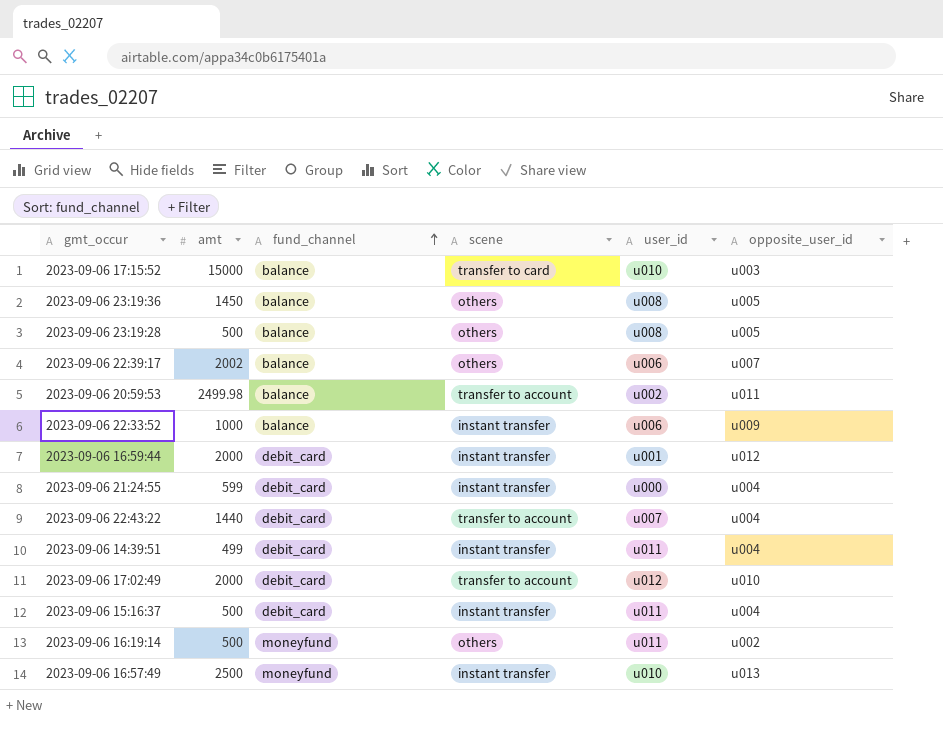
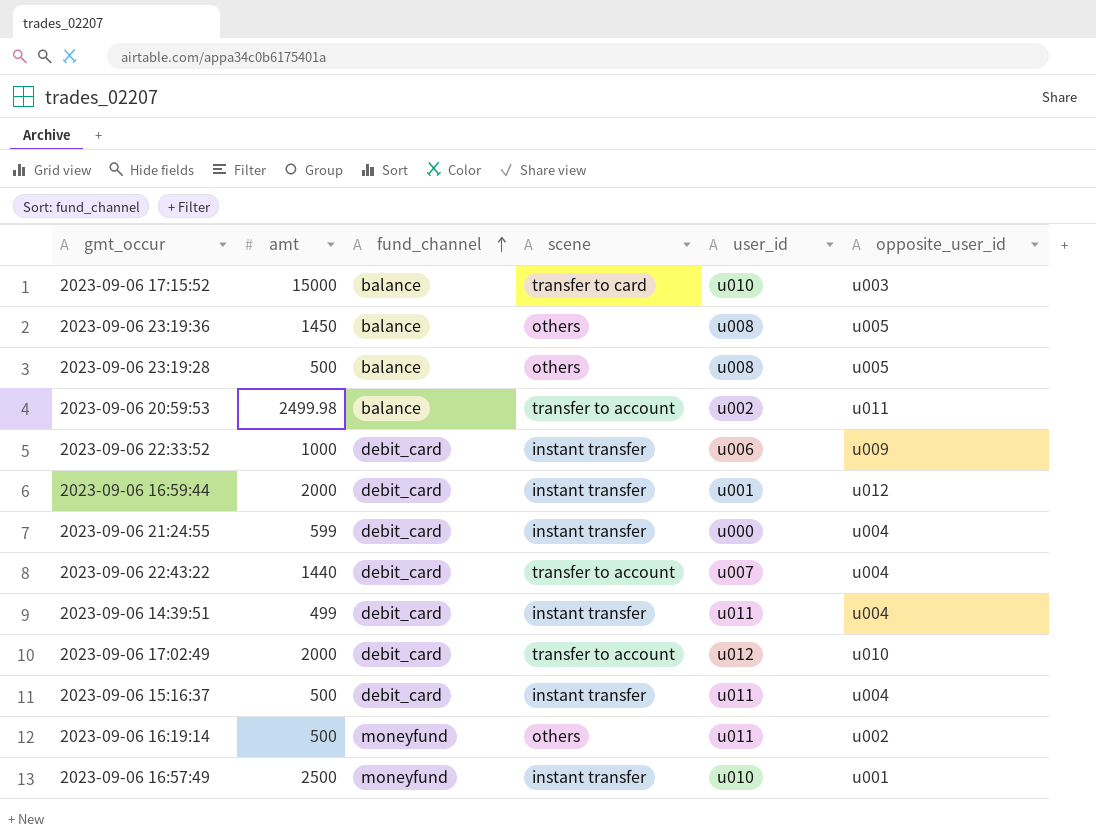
row 2023-09-06 22:39:17: 2002 | balance | others | u006 | u007 -> none
2023-09-06 22:33:52 | fund_channel: balance -> debit_card
2023-09-06 16:57:49 | opposite_user_id: u013 -> u001

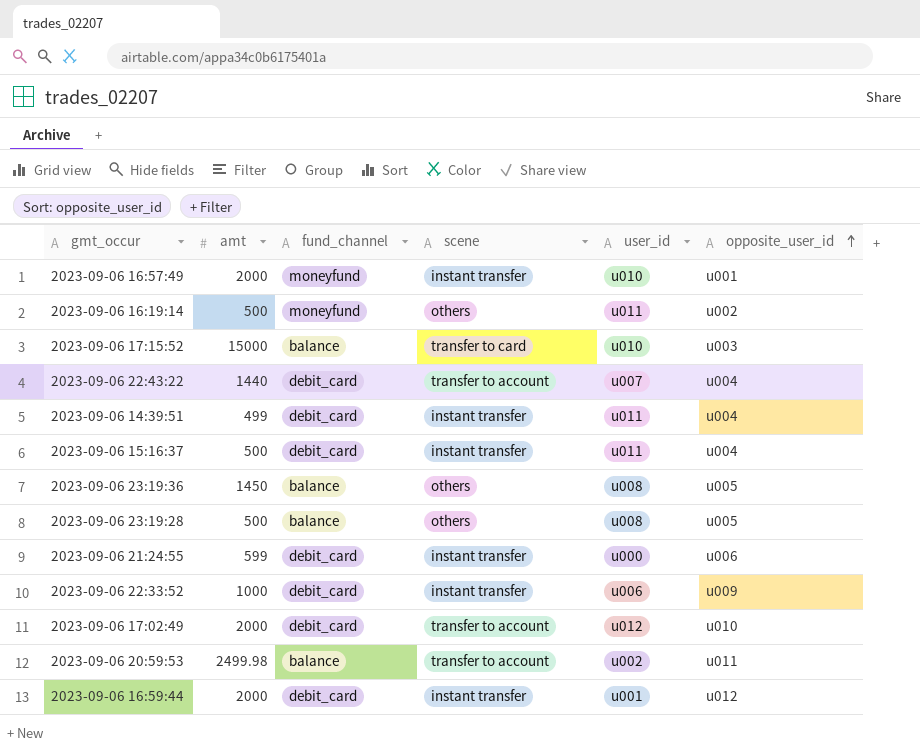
row order: fund_channel ascending -> opposite_user_id ascending
2023-09-06 16:57:49 | amt: 2500 -> 2000
2023-09-06 21:24:55 | opposite_user_id: u004 -> u006

